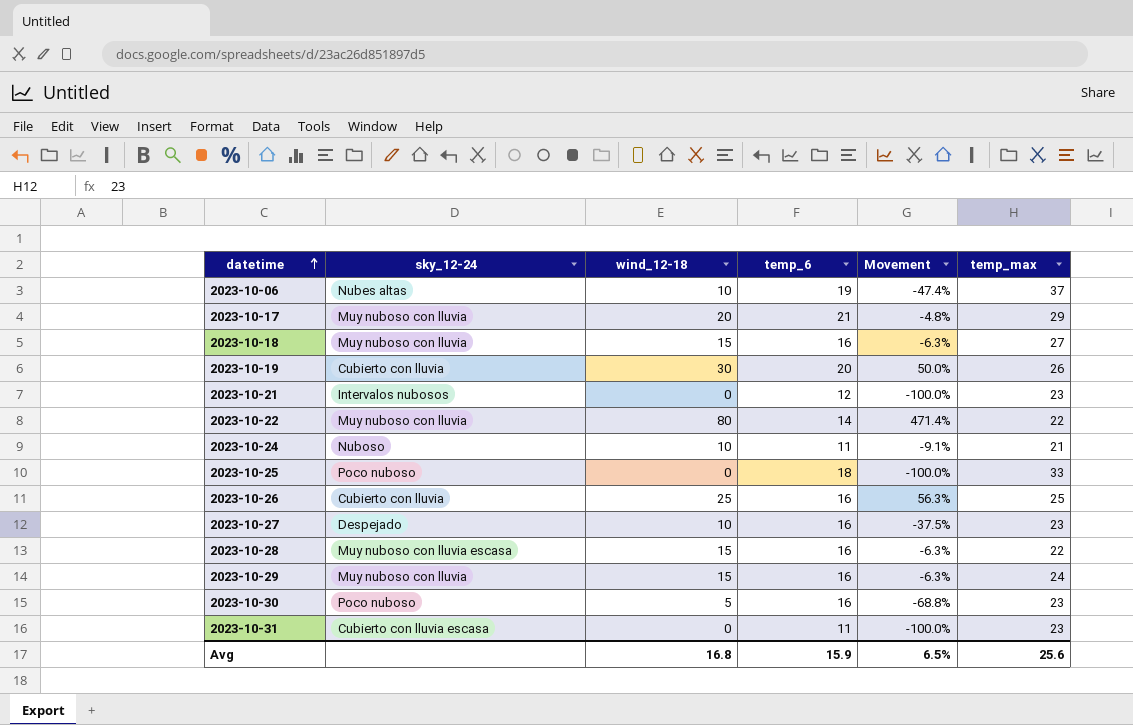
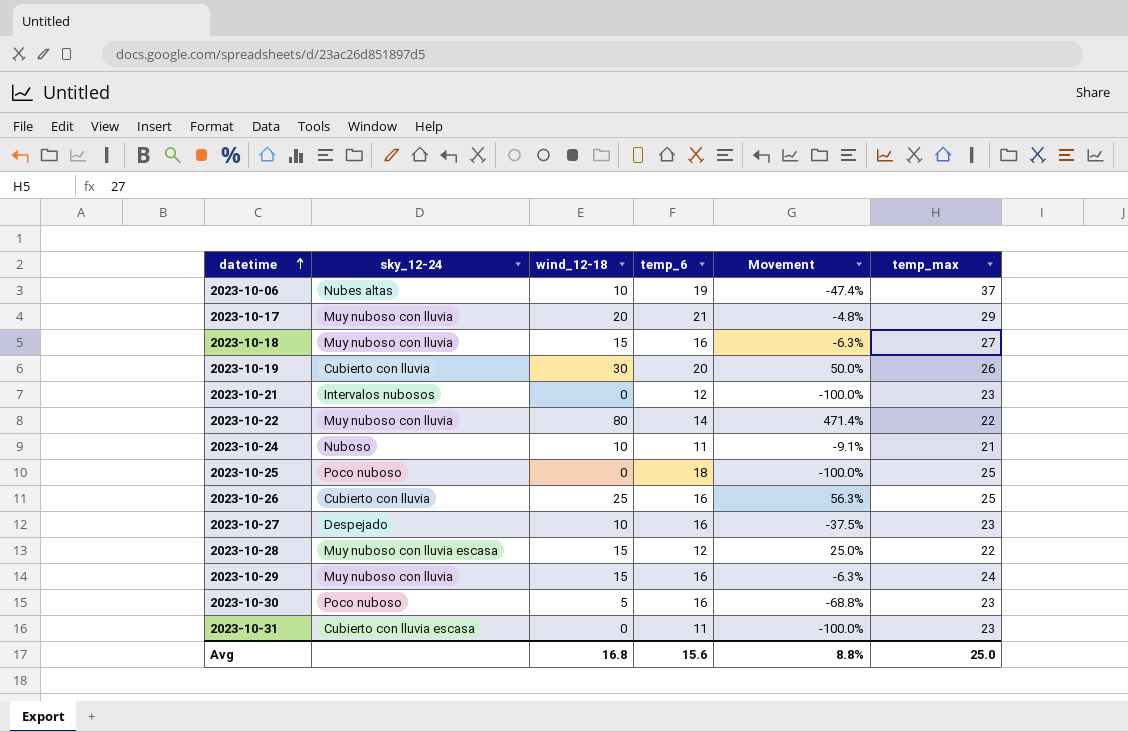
2023-10-25 | temp_max: 33 -> 25
2023-10-28 | temp_6: 16 -> 12
2023-10-28 | Movement: -6.3% -> 25.0%
Avg | temp_6: 15.9 -> 15.6
Avg | Movement: 6.5% -> 8.8%
Avg | temp_max: 25.6 -> 25.0

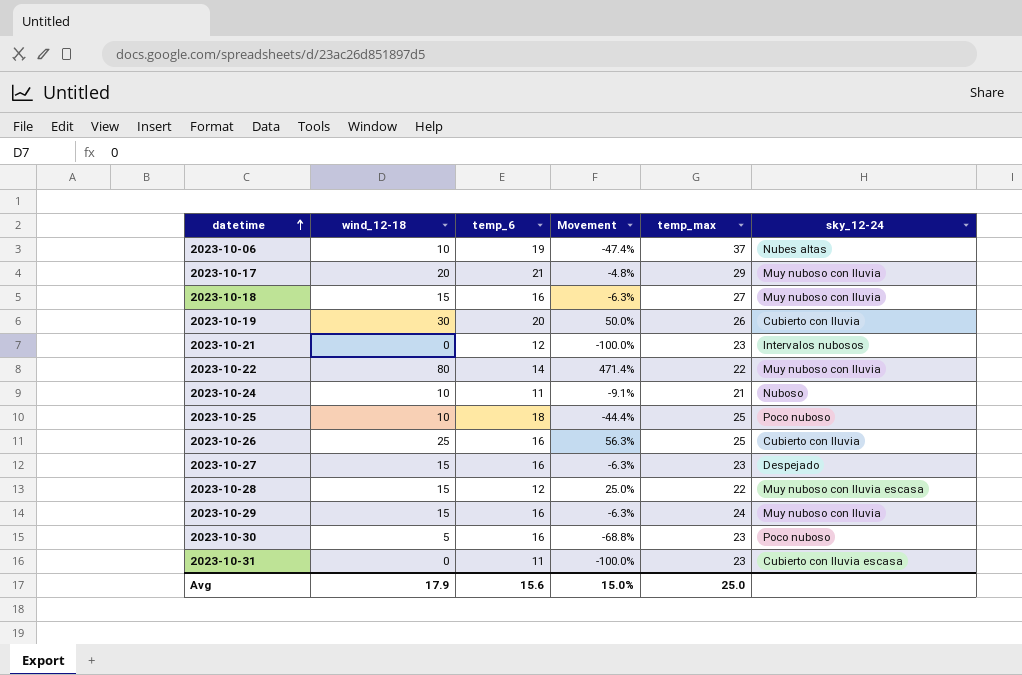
column sky_12-24 | position: 2 -> 6
2023-10-25 | wind_12-18: 0 -> 10
2023-10-25 | Movement: -100.0% -> -44.4%
2023-10-27 | wind_12-18: 10 -> 15
2023-10-27 | Movement: -37.5% -> -6.3%
Avg | wind_12-18: 16.8 -> 17.9
Avg | Movement: 8.8% -> 15.0%

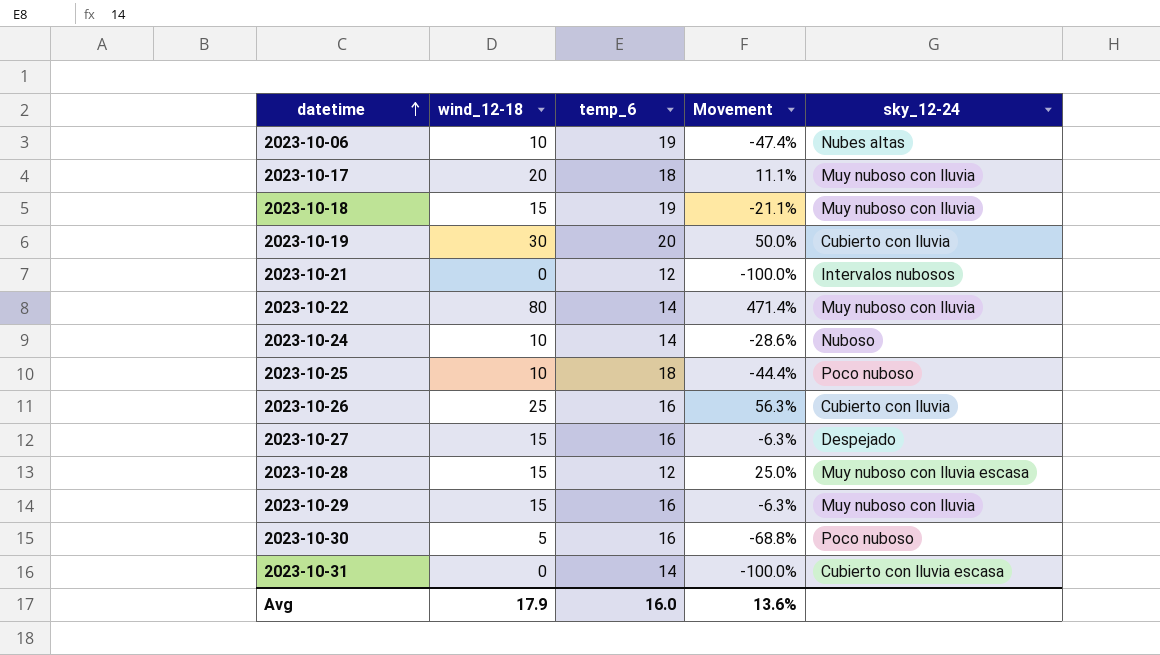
column temp_max | position: 5 -> none
2023-10-17 | temp_6: 21 -> 18
2023-10-17 | Movement: -4.8% -> 11.1%
2023-10-18 | temp_6: 16 -> 19
2023-10-18 | Movement: -6.3% -> -21.1%
2023-10-24 | temp_6: 11 -> 14
2023-10-24 | Movement: -9.1% -> -28.6%
2023-10-31 | temp_6: 11 -> 14
Avg | temp_6: 15.6 -> 16.0
Avg | Movement: 15.0% -> 13.6%

